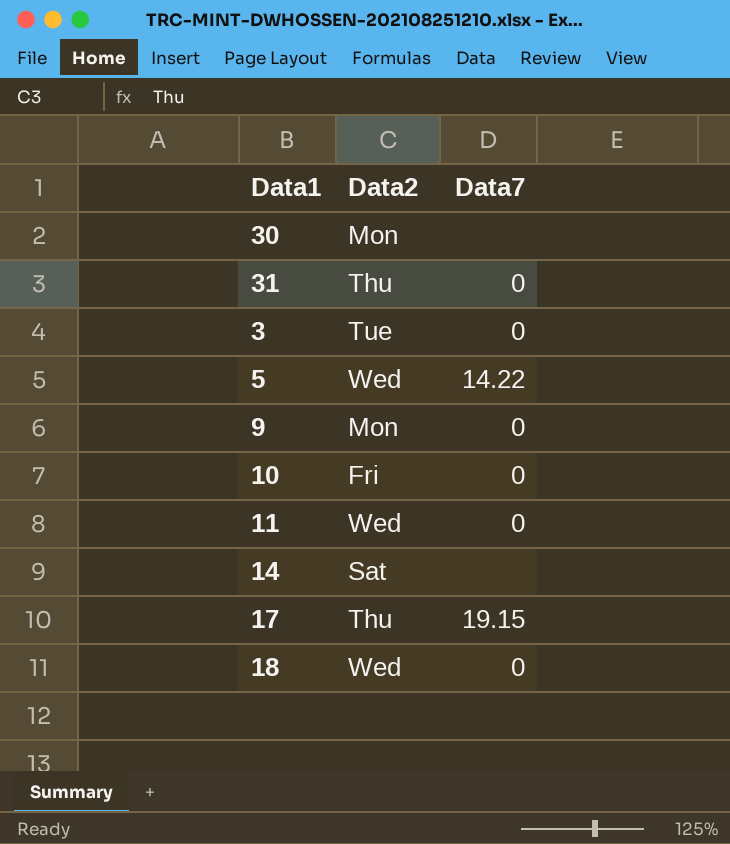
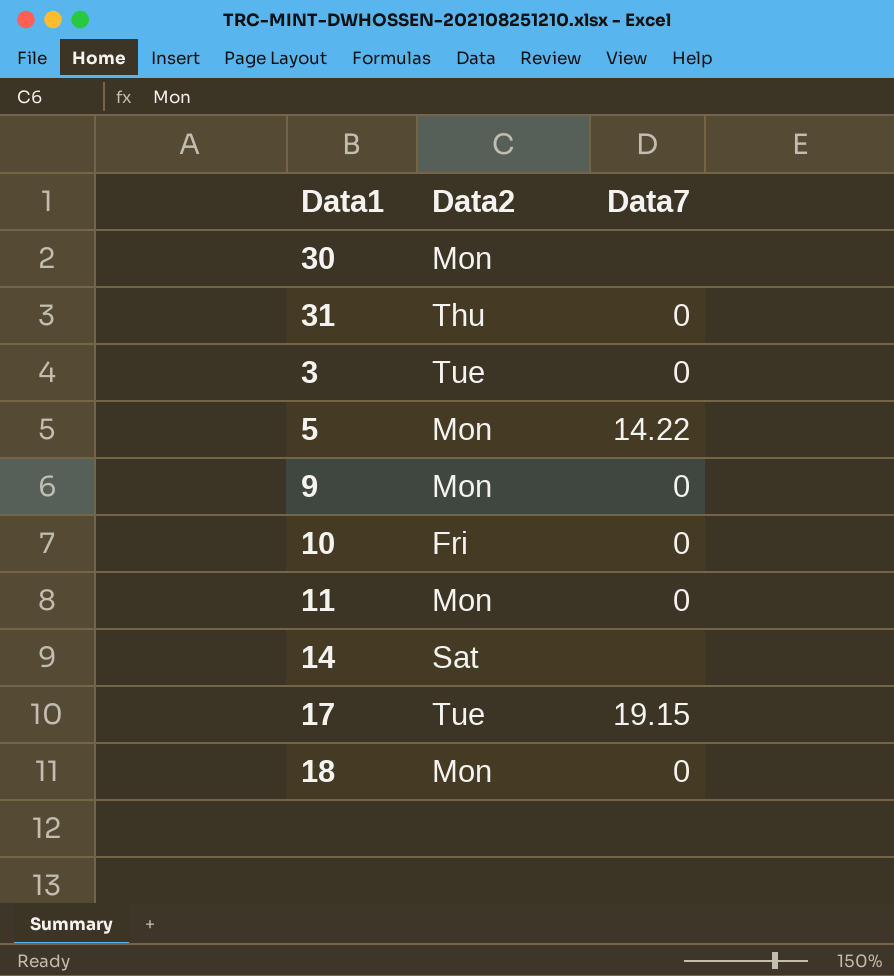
5 | Data2: Wed -> Mon
11 | Data2: Wed -> Mon
17 | Data2: Thu -> Tue
18 | Data2: Wed -> Mon

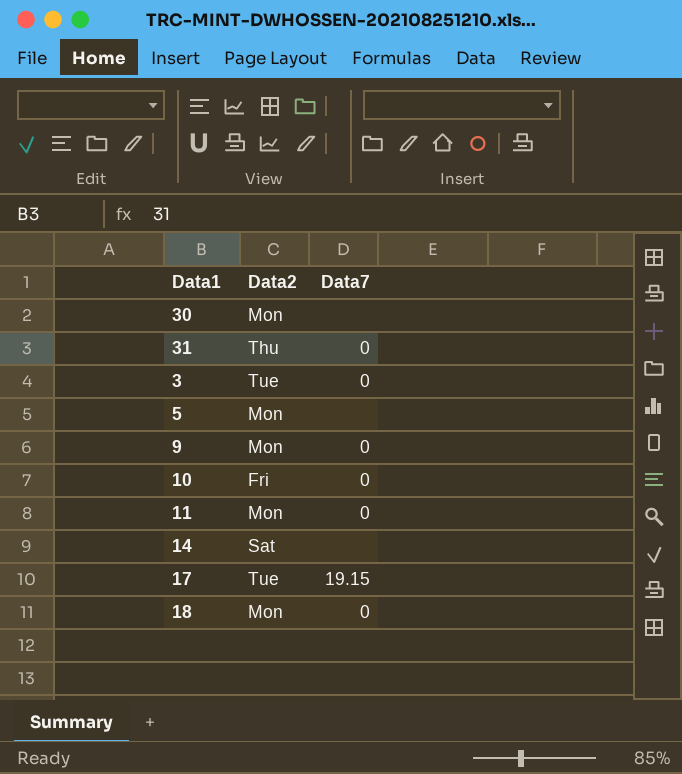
5 | Data7: 14.22 -> none

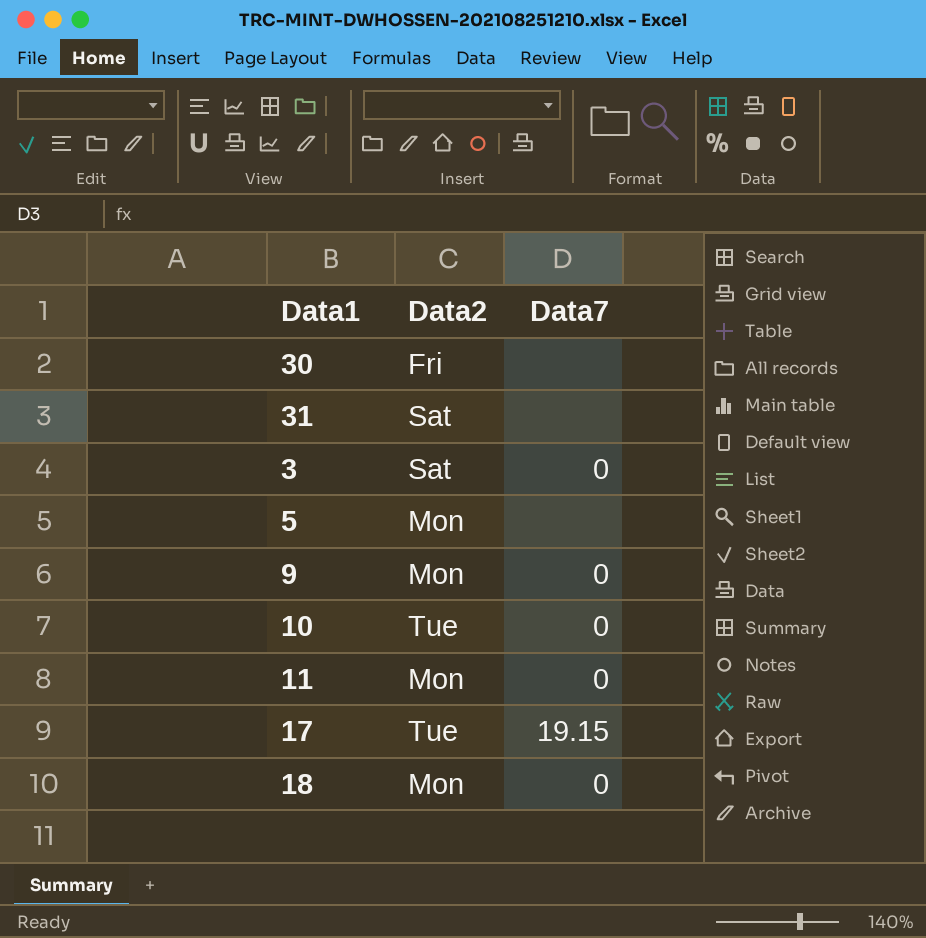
row 14: Sat | none -> none
30 | Data2: Mon -> Fri
31 | Data2: Thu -> Sat
31 | Data7: 0 -> none
3 | Data2: Tue -> Sat
10 | Data2: Fri -> Tue

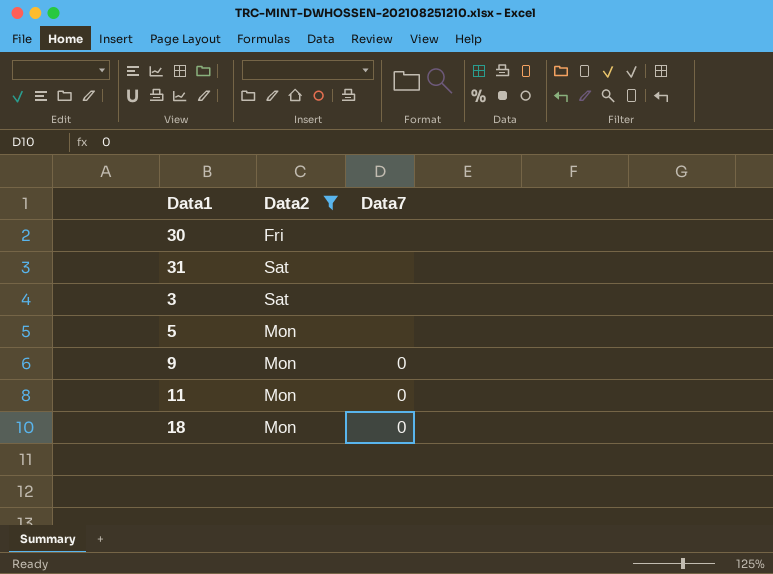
filter: none -> Data2 != Tue
3 | Data7: 0 -> none

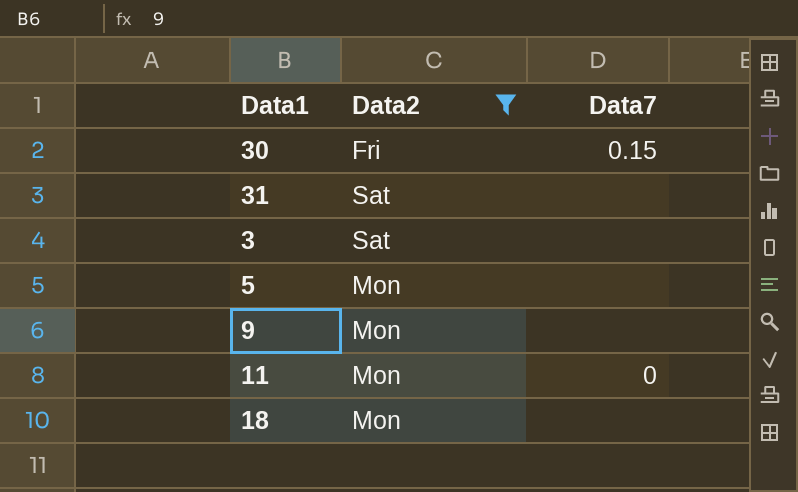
30 | Data7: none -> 0.15
9 | Data7: 0 -> none
18 | Data7: 0 -> none

